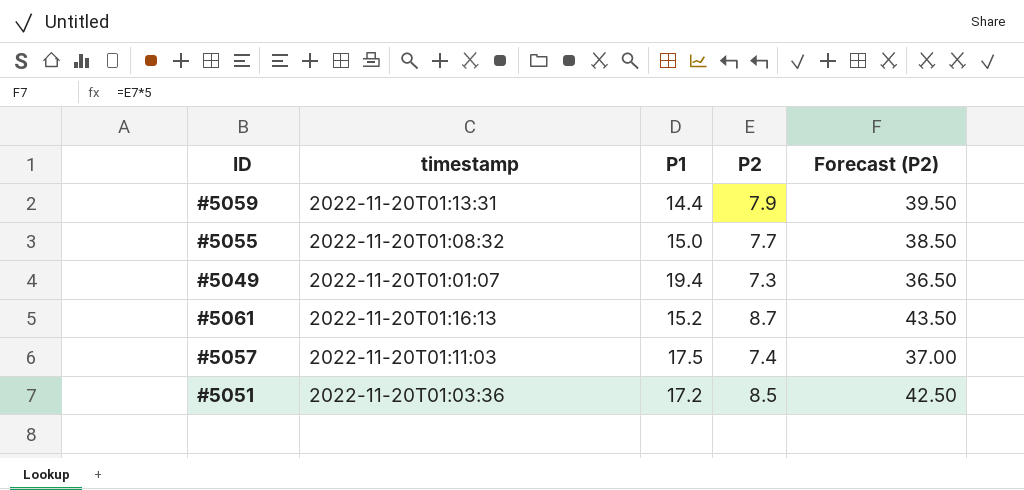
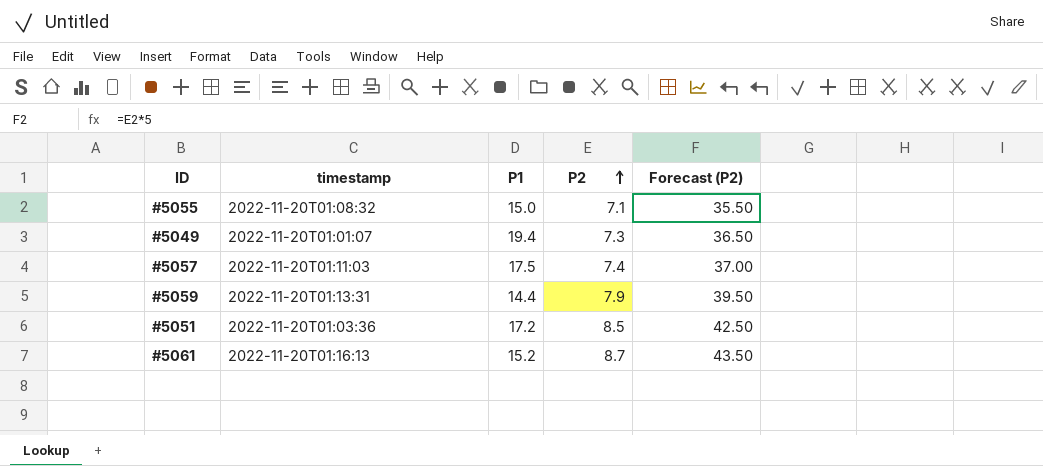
row order: none -> P2 ascending
#5055 | P2: 7.7 -> 7.1
#5055 | Forecast (P2): 38.50 -> 35.50

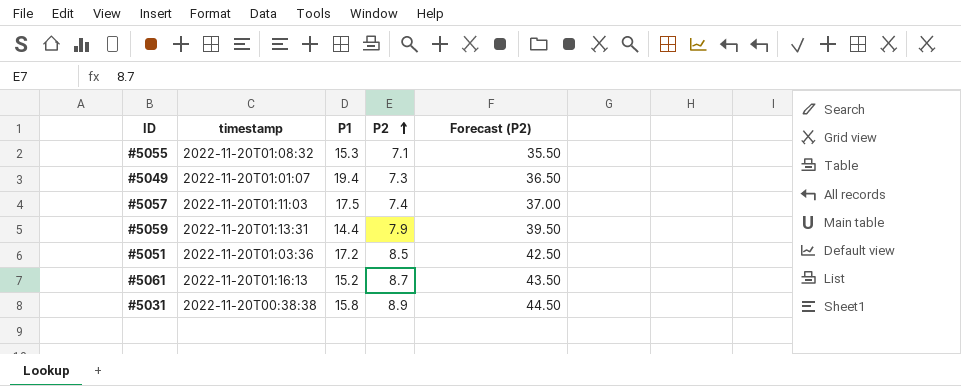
#5055 | P1: 15.0 -> 15.3
row #5031: none -> 2022-11-20T00:38:38 | 15.8 | 8.9 | 44.50

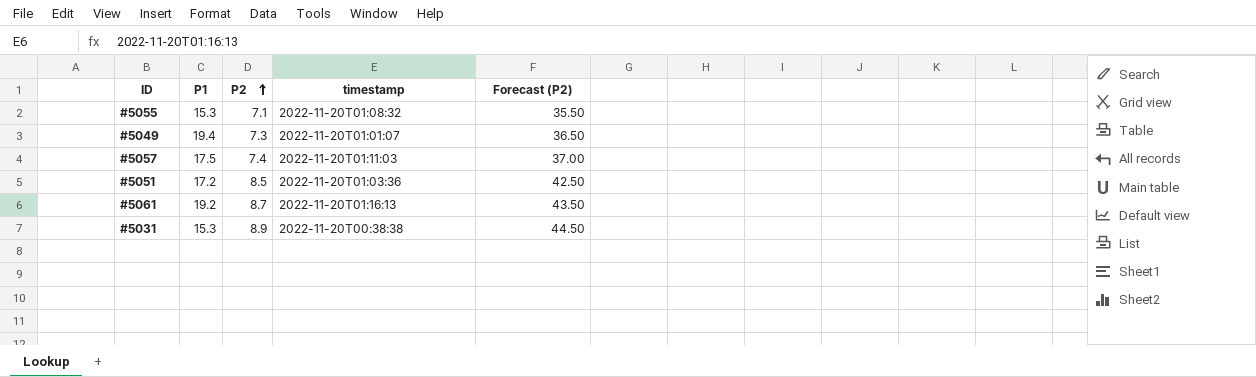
column timestamp | position: 2 -> 4
row #5059: 2022-11-20T01:13:31 | 14.4 | 7.9 | 39.50 -> none
#5061 | P1: 15.2 -> 19.2
#5031 | P1: 15.8 -> 15.3

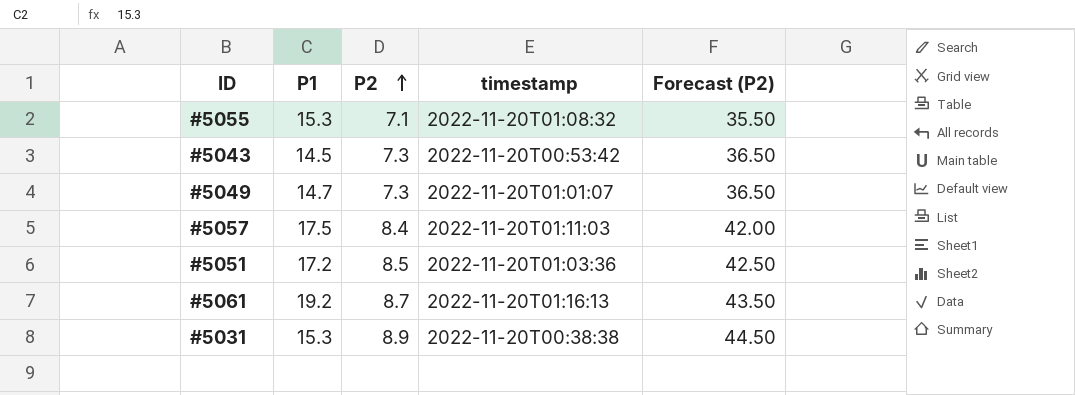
row #5043: none -> 14.5 | 7.3 | 2022-11-20T00:53:42 | 36.50
#5049 | P1: 19.4 -> 14.7
#5057 | P2: 7.4 -> 8.4
#5057 | Forecast (P2): 37.00 -> 42.00

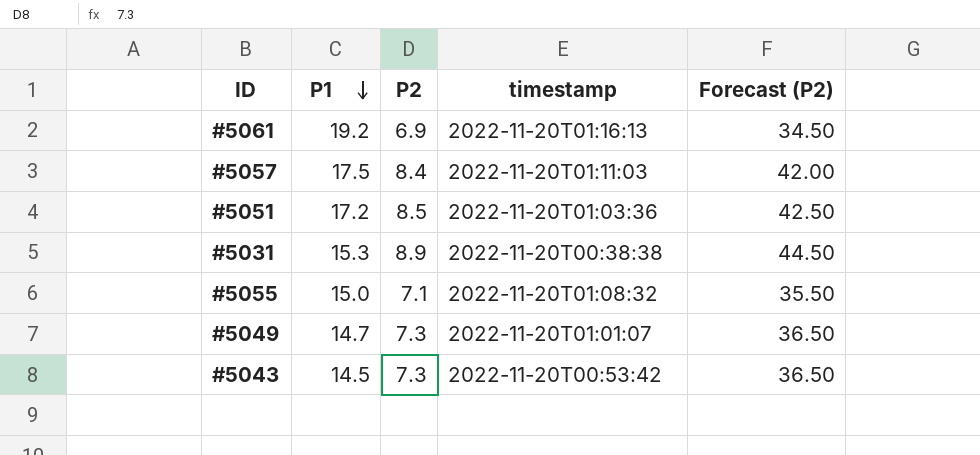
row order: P2 ascending -> P1 descending
#5061 | P2: 8.7 -> 6.9
#5061 | Forecast (P2): 43.50 -> 34.50
#5055 | P1: 15.3 -> 15.0

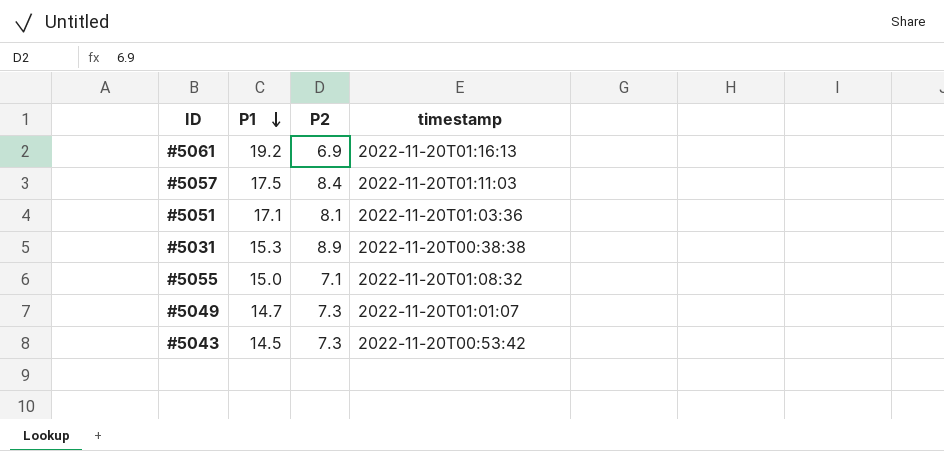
column Forecast (P2) | formula: [P2] * 5 -> none
#5051 | P1: 17.2 -> 17.1
#5051 | P2: 8.5 -> 8.1

